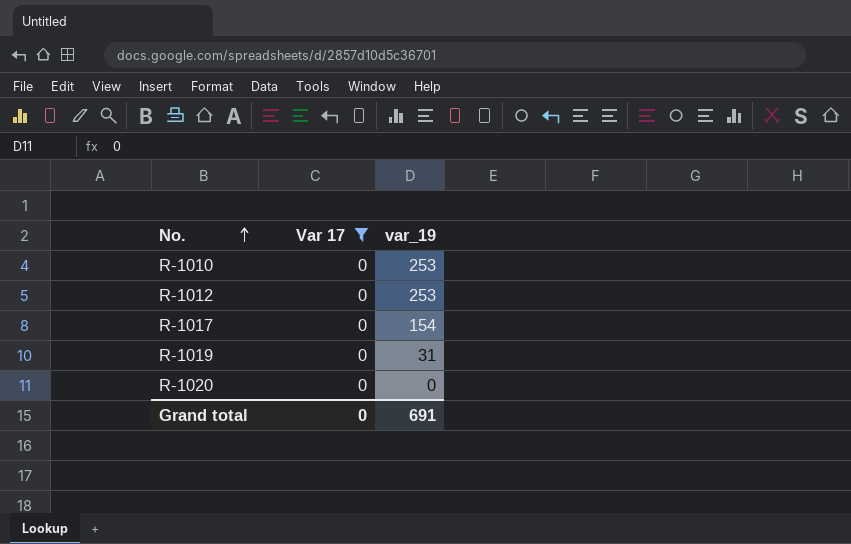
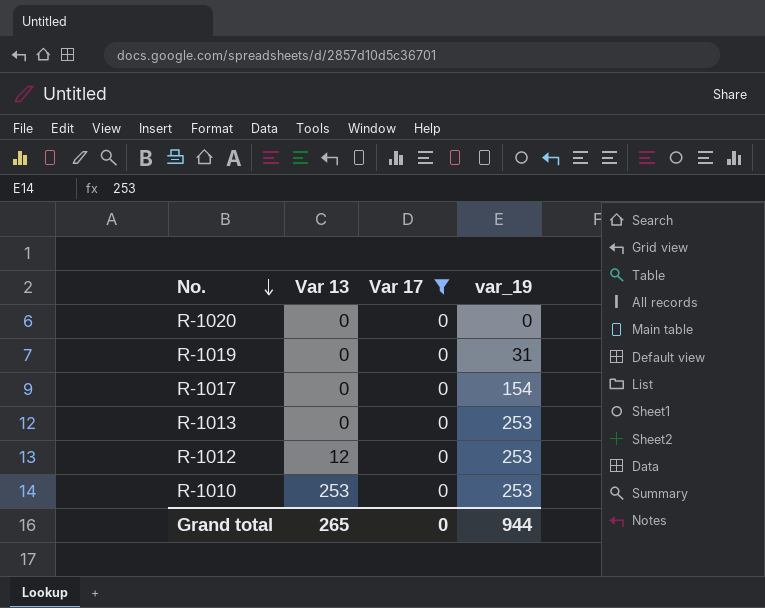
row order: No. ascending -> No. descending
column Var 13 | position: none -> 2
row R-1013: none -> 0 | 0 | 253
Grand total | var_19: 691 -> 944

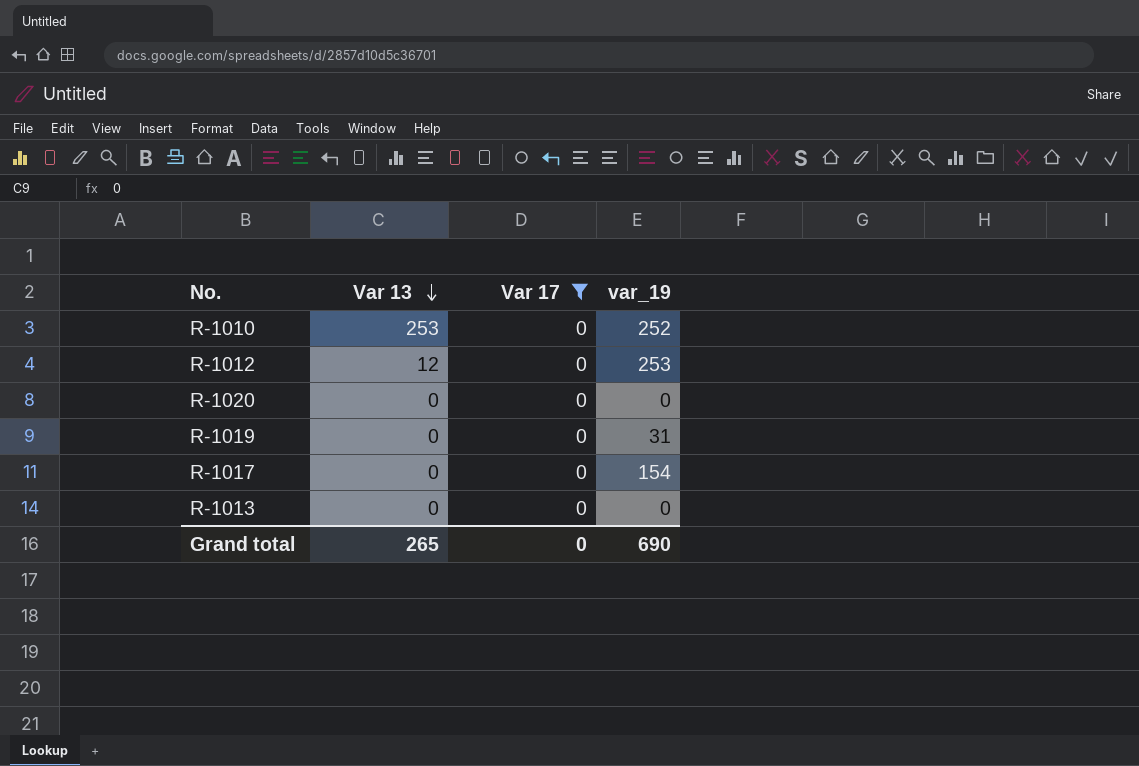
row order: No. descending -> Var 13 descending
R-1010 | var_19: 253 -> 252
R-1013 | var_19: 253 -> 0
Grand total | var_19: 944 -> 690

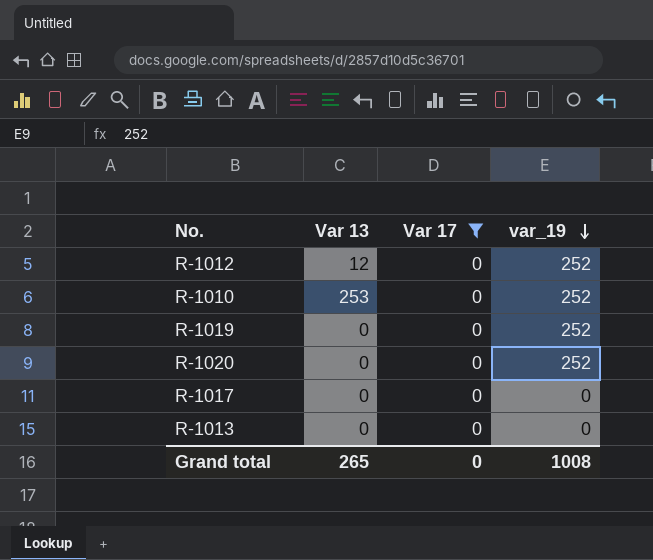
row order: Var 13 descending -> var_19 descending
R-1012 | var_19: 253 -> 252
R-1019 | var_19: 31 -> 252
R-1020 | var_19: 0 -> 252
R-1017 | var_19: 154 -> 0
Grand total | var_19: 690 -> 1008

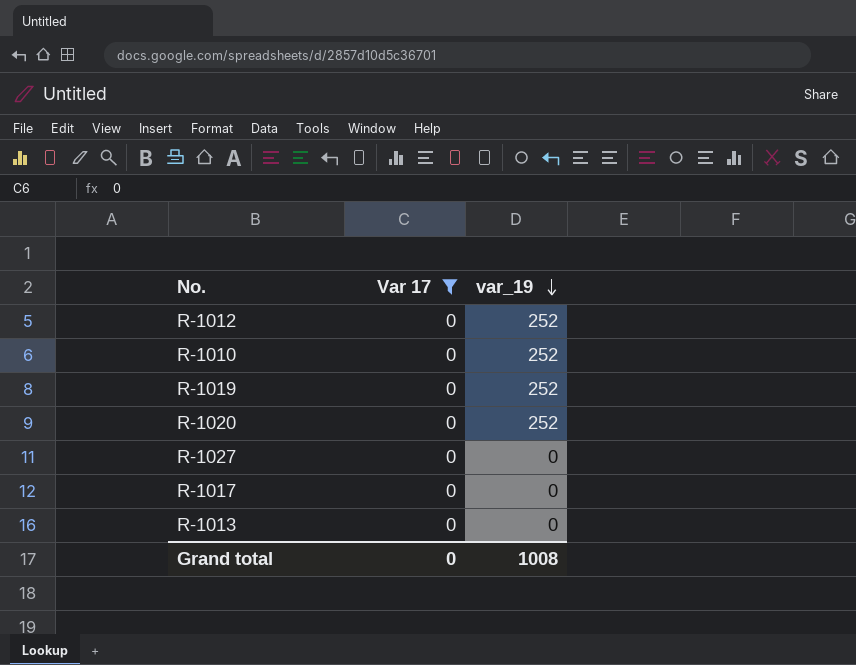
column Var 13 | position: 2 -> none
row R-1027: none -> 0 | 0

